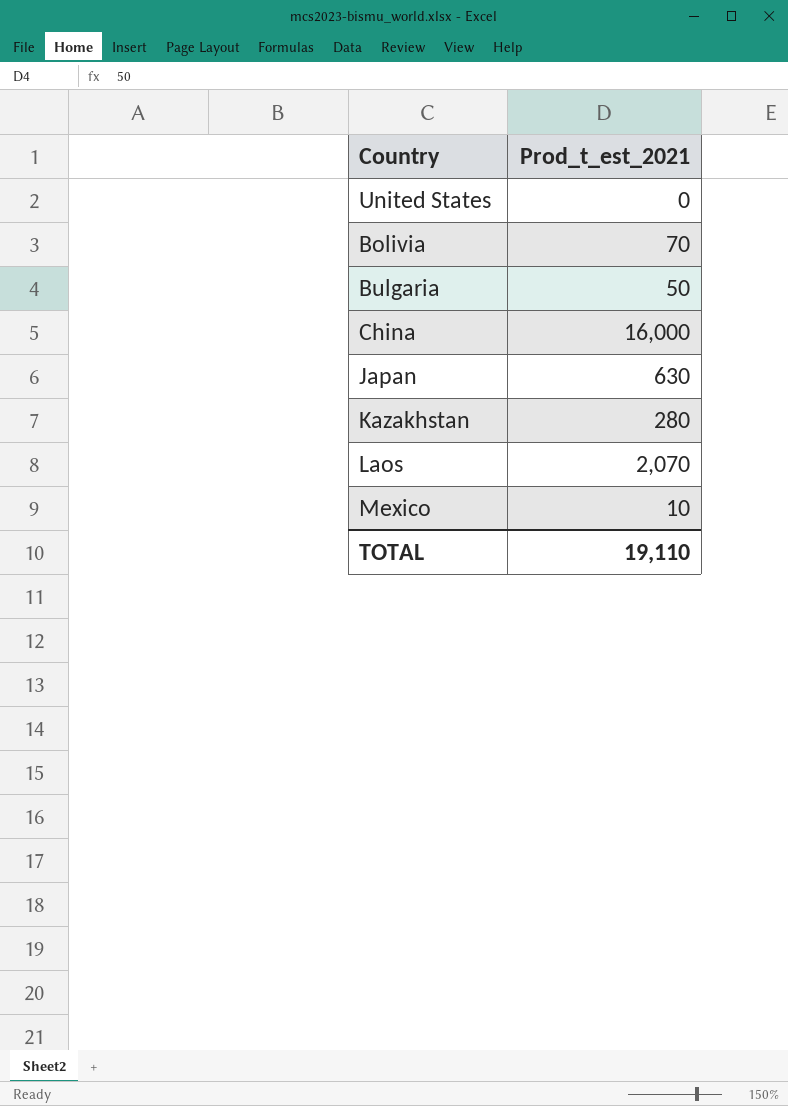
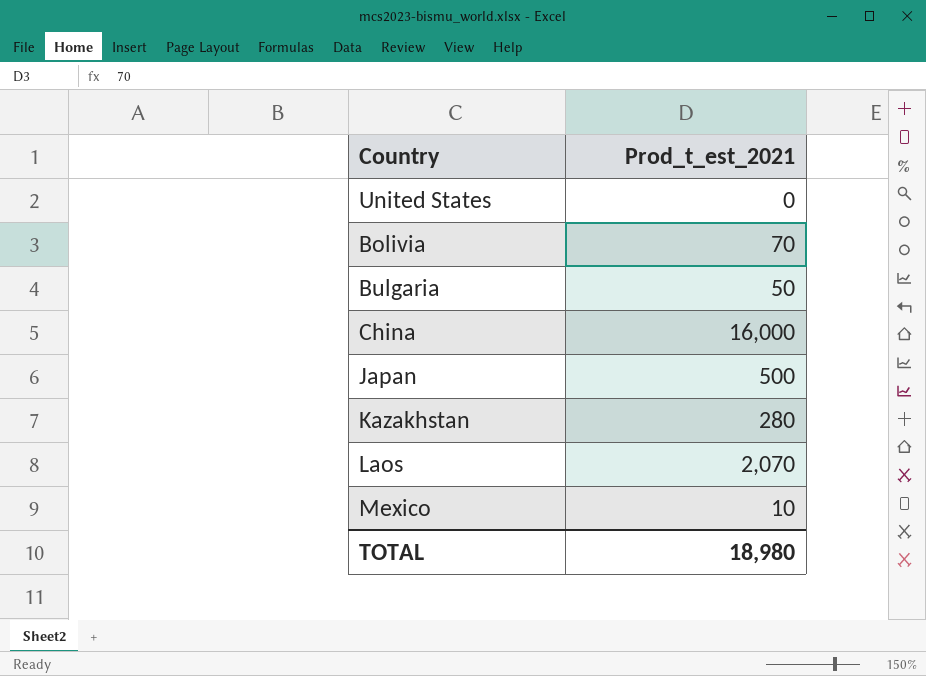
Japan | Prod_t_est_2021: 630 -> 500
TOTAL | Prod_t_est_2021: 19,110 -> 18,980

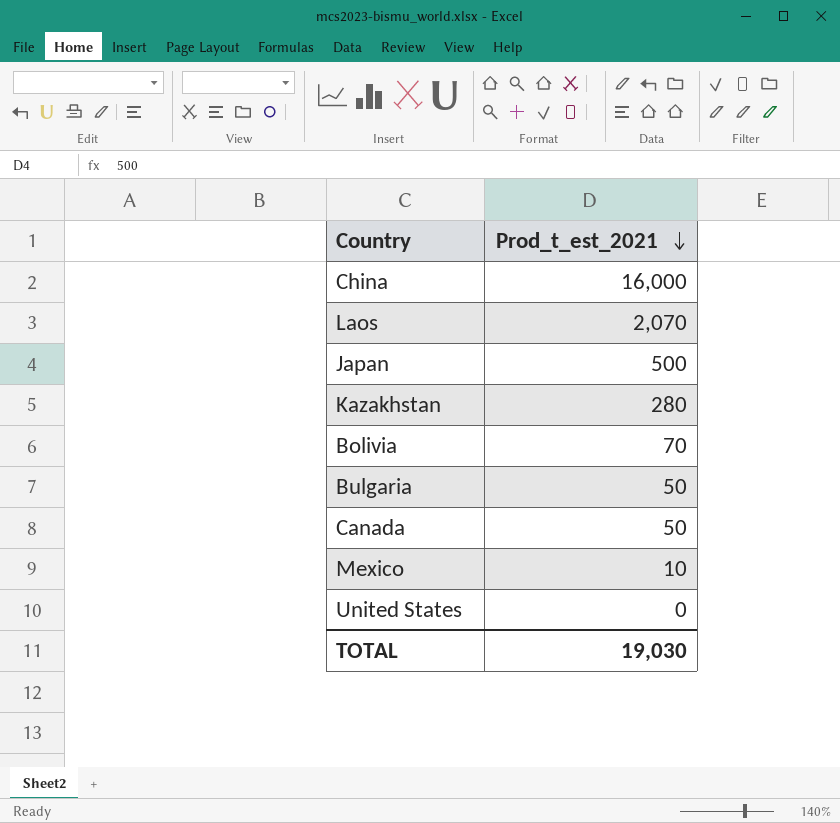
row order: none -> Prod_t_est_2021 descending
row Canada: none -> 50
TOTAL | Prod_t_est_2021: 18,980 -> 19,030

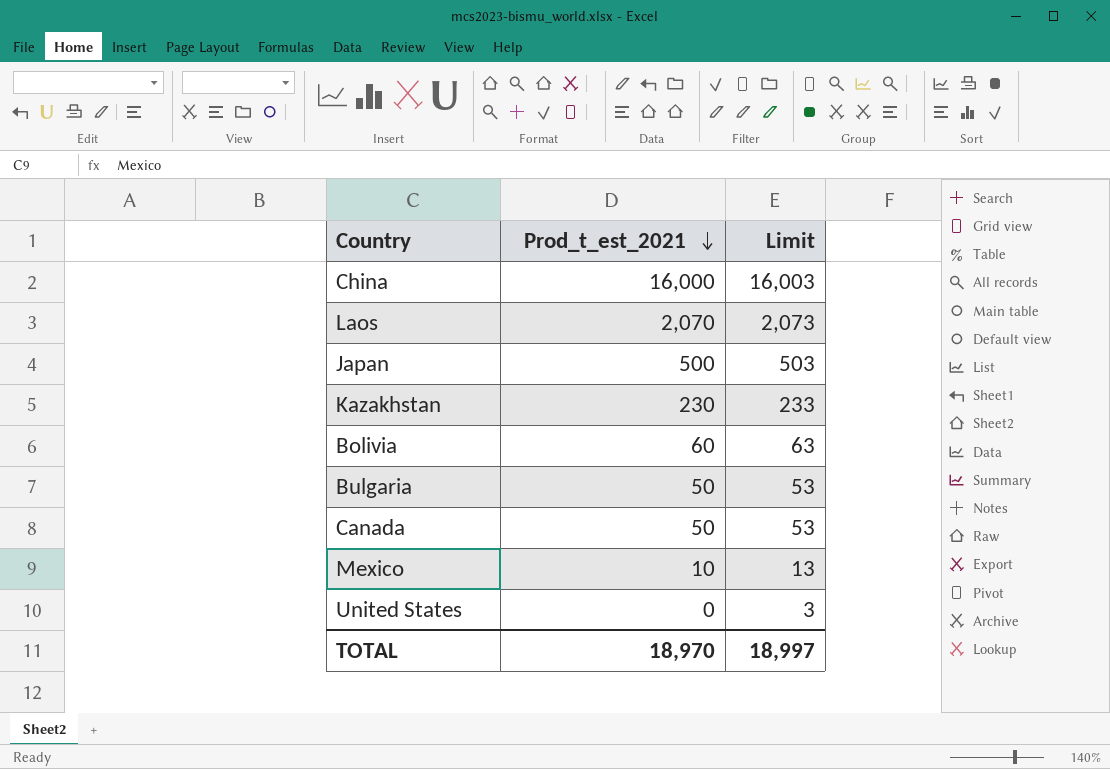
column Limit | formula: none -> [Prod_t_est_2021] + 3
Kazakhstan | Prod_t_est_2021: 280 -> 230
Bolivia | Prod_t_est_2021: 70 -> 60
TOTAL | Prod_t_est_2021: 19,030 -> 18,970

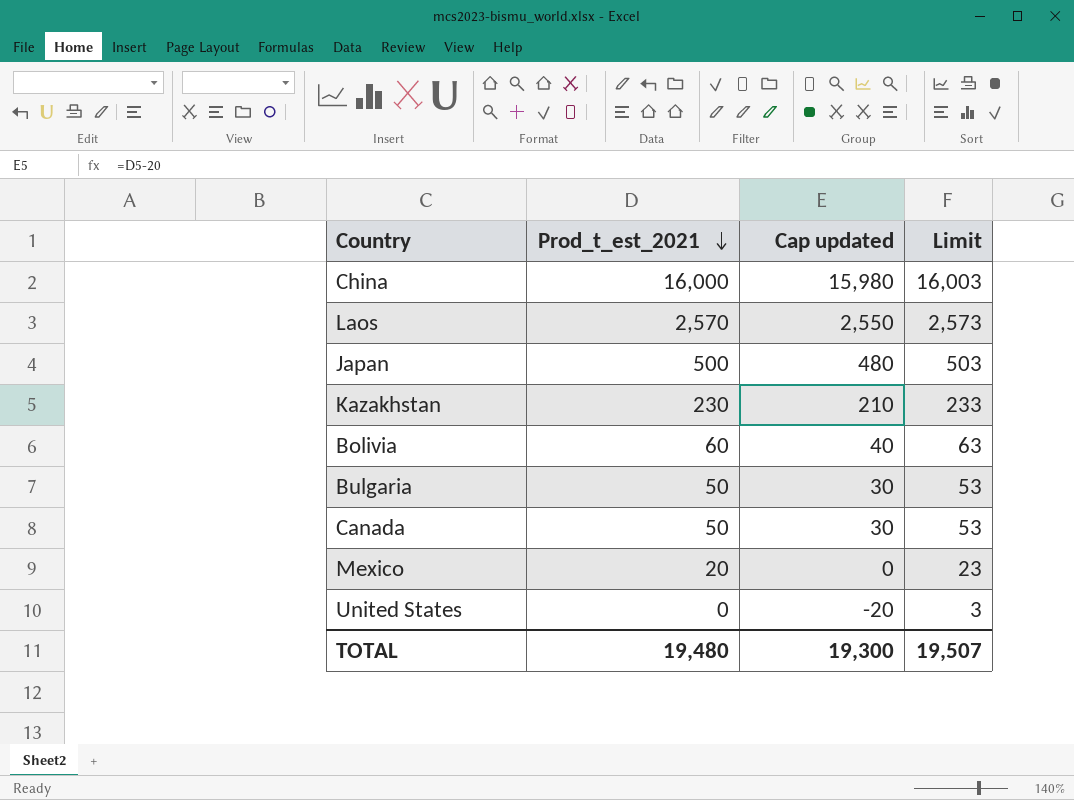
column Cap updated | formula: none -> [Prod_t_est_2021] - 20
Laos | Prod_t_est_2021: 2,070 -> 2,570
Laos | Limit: 2,073 -> 2,573
Mexico | Prod_t_est_2021: 10 -> 20
Mexico | Limit: 13 -> 23
TOTAL | Prod_t_est_2021: 18,970 -> 19,480
TOTAL | Limit: 18,997 -> 19,507

